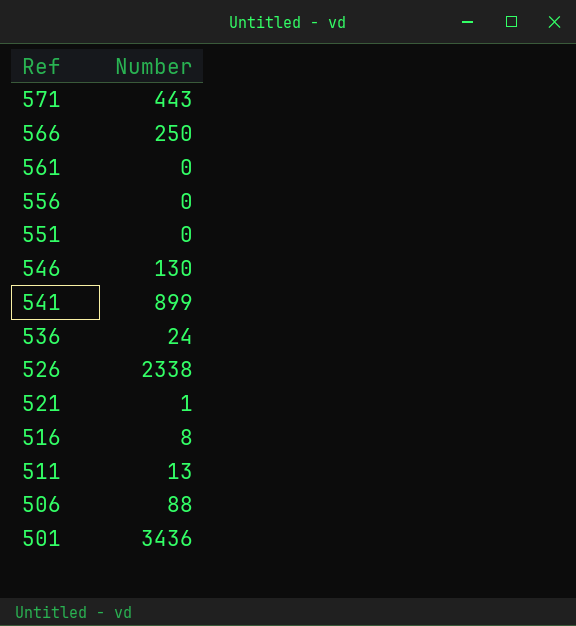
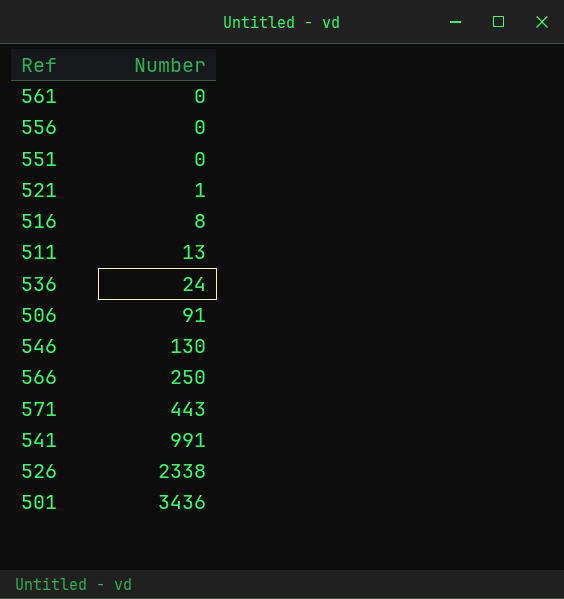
row order: Ref descending -> Number ascending
506 | Number: 88 -> 91
541 | Number: 899 -> 991

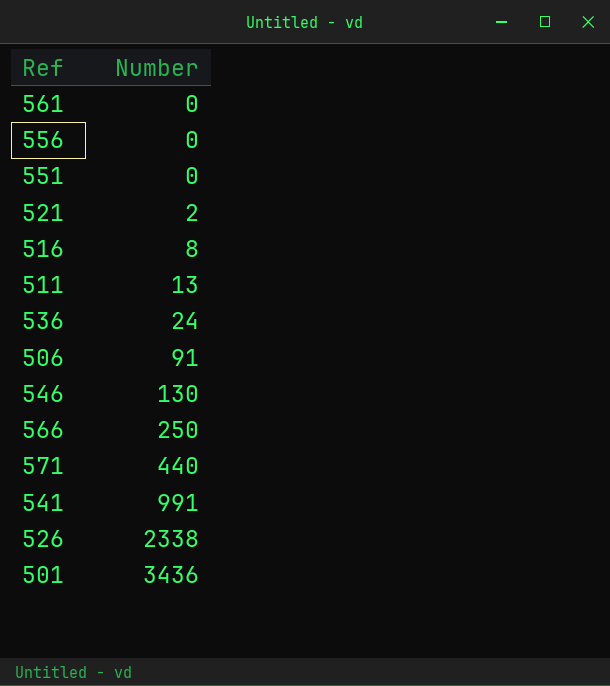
521 | Number: 1 -> 2
571 | Number: 443 -> 440

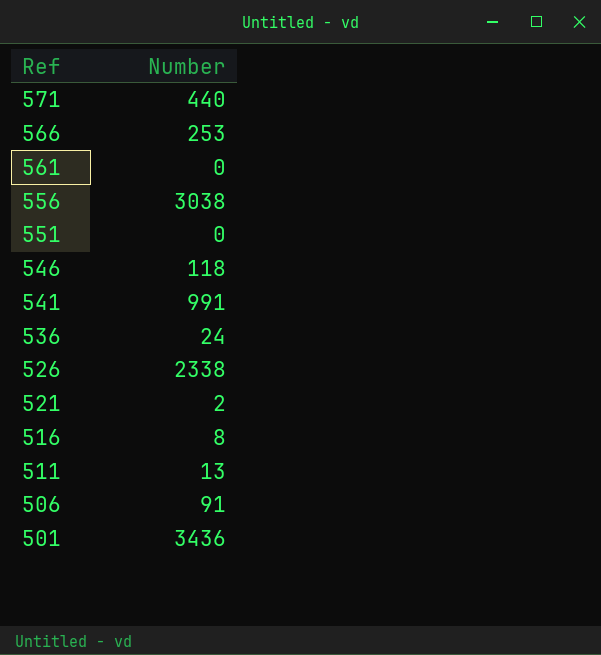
row order: Number ascending -> Ref descending
566 | Number: 250 -> 253
556 | Number: 0 -> 3038
546 | Number: 130 -> 118

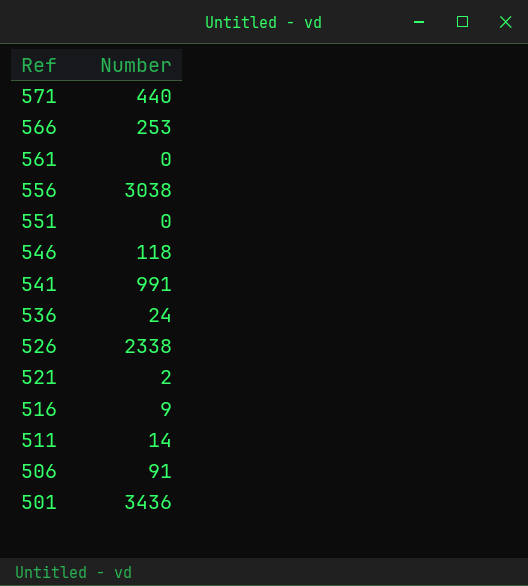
516 | Number: 8 -> 9
511 | Number: 13 -> 14

